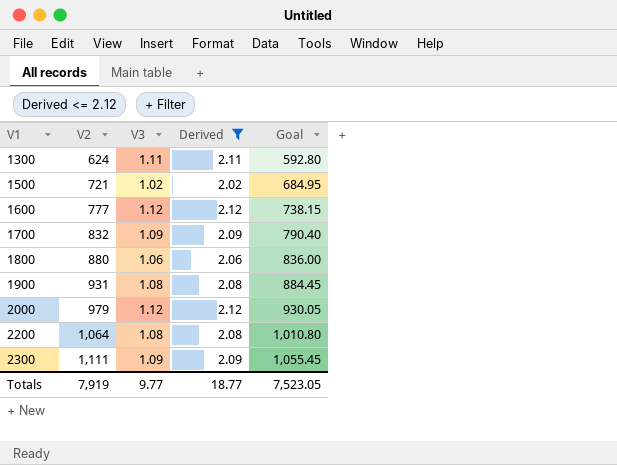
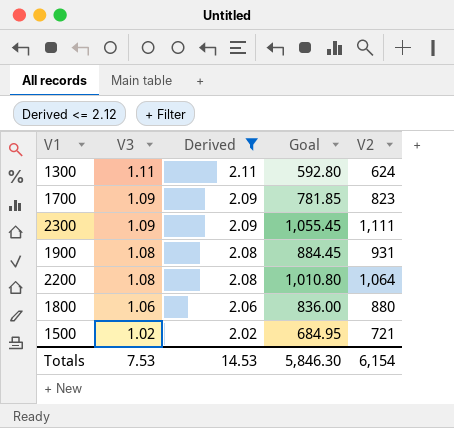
row order: V1 ascending -> V3 descending
column V2 | position: 2 -> 5
row 1600: 777 | 1.12 | 2.12 | 738.15 -> none
row 2000: 979 | 1.12 | 2.12 | 930.05 -> none
1700 | Goal: 790.40 -> 781.85
1700 | V2: 832 -> 823
Totals | V3: 9.77 -> 7.53
Totals | Derived: 18.77 -> 14.53
Totals | Goal: 7,523.05 -> 5,846.30
Totals | V2: 7,919 -> 6,154

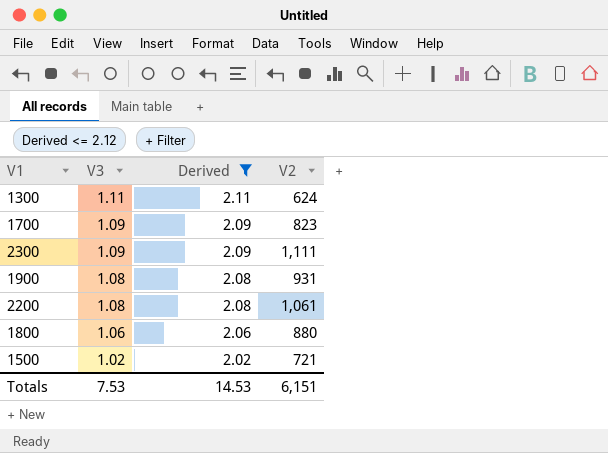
column Goal | formula: [V2] * 0.95 -> none
2200 | V2: 1,064 -> 1,061
Totals | V2: 6,154 -> 6,151

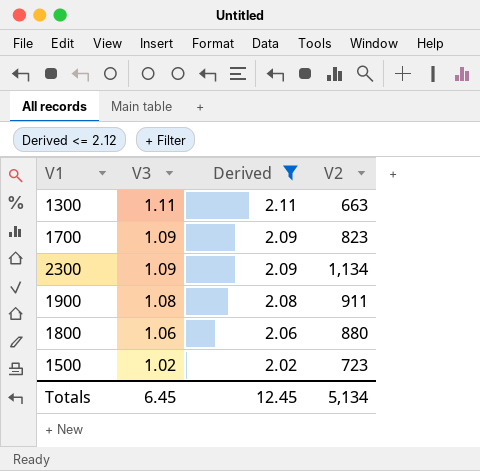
row 2200: 1.08 | 2.08 | 1,061 -> none
1300 | V2: 624 -> 663
2300 | V2: 1,111 -> 1,134
1900 | V2: 931 -> 911
1500 | V2: 721 -> 723
Totals | V3: 7.53 -> 6.45
Totals | Derived: 14.53 -> 12.45
Totals | V2: 6,151 -> 5,134

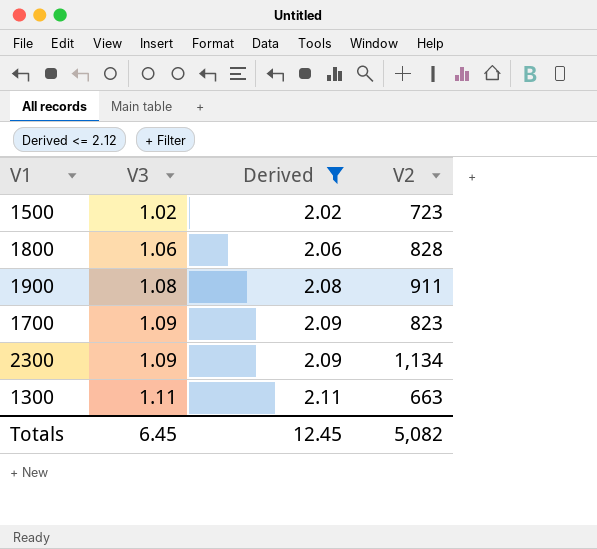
row order: V3 descending -> V3 ascending
1800 | V2: 880 -> 828
Totals | V2: 5,134 -> 5,082

